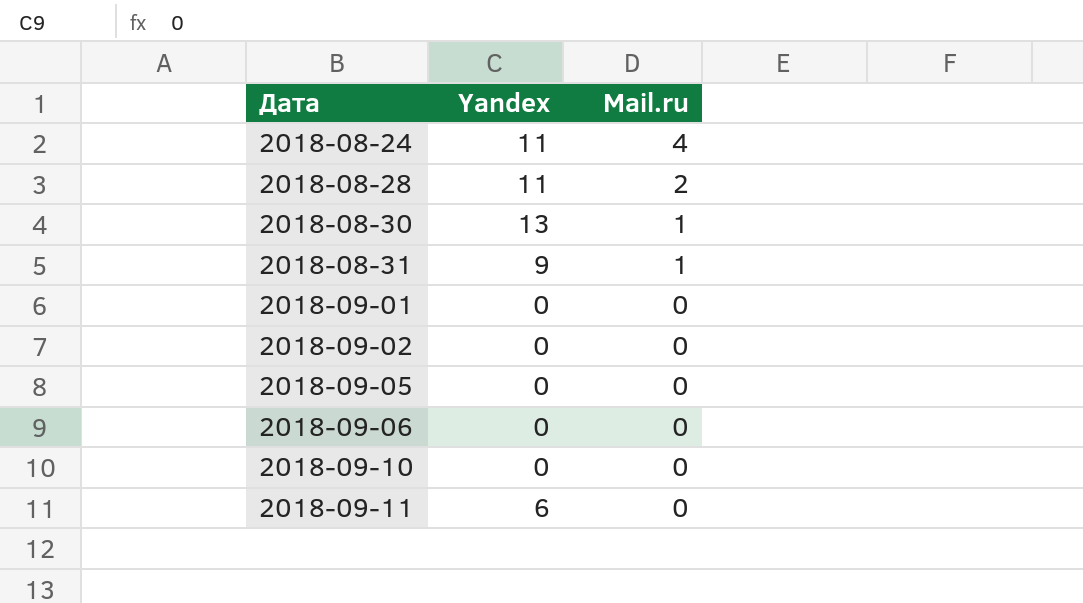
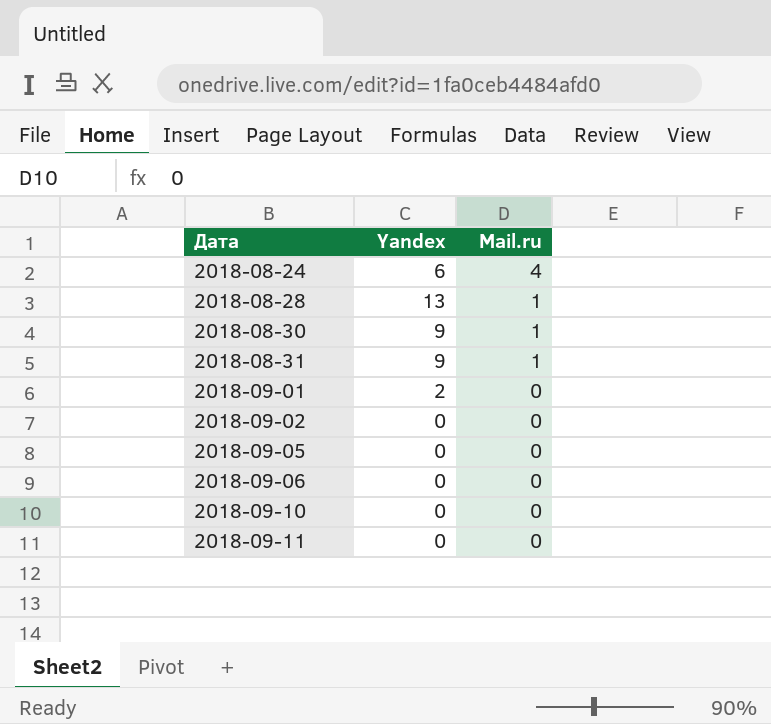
2018-08-24 | Yandex: 11 -> 6
2018-08-28 | Yandex: 11 -> 13
2018-08-28 | Mail.ru: 2 -> 1
2018-08-30 | Yandex: 13 -> 9
2018-09-01 | Yandex: 0 -> 2
2018-09-11 | Yandex: 6 -> 0

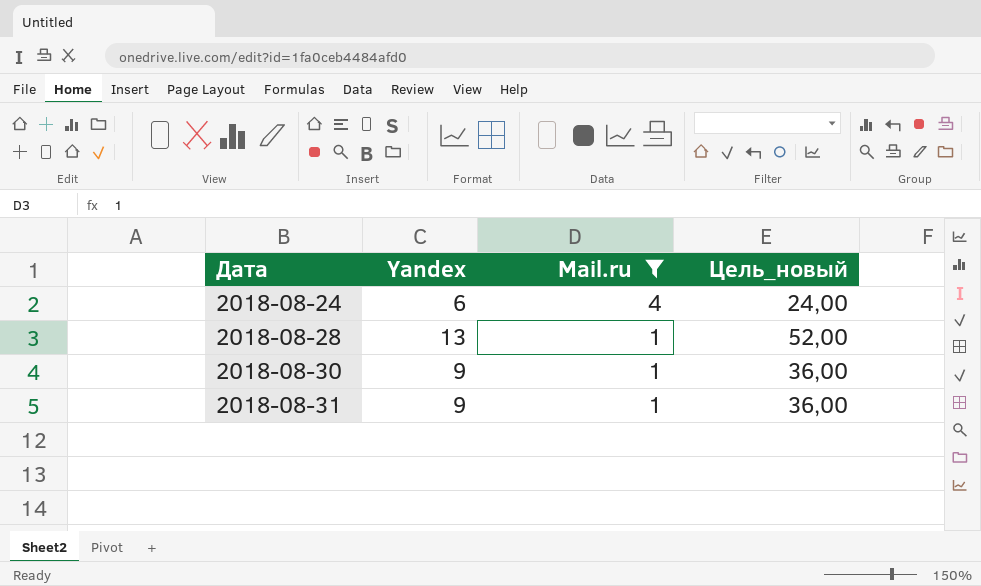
filter: none -> Mail.ru != 0
column Цель_новый | formula: none -> [Yandex] * 4

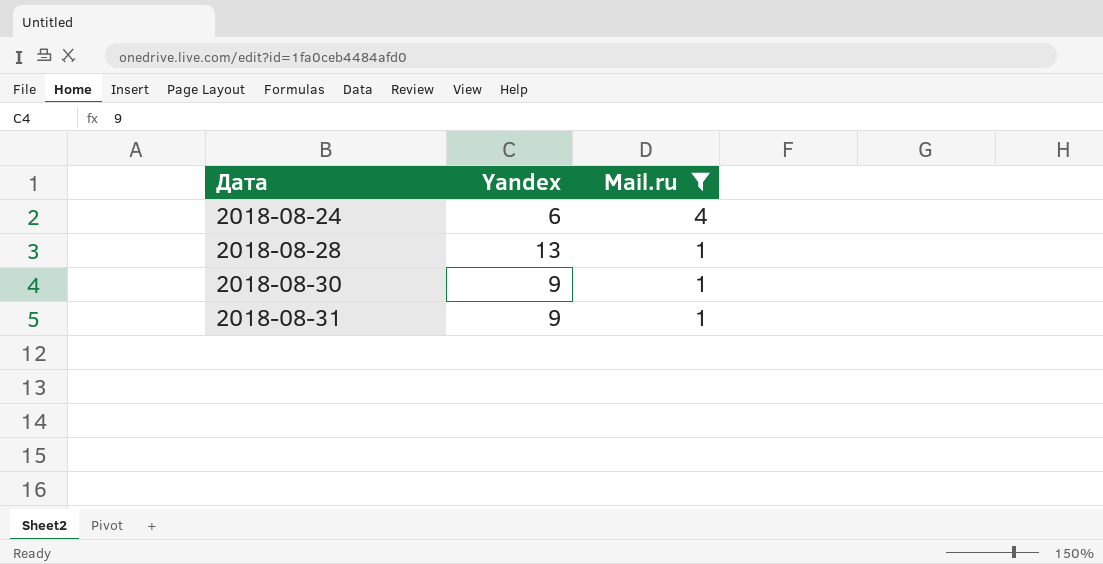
column Цель_новый | formula: [Yandex] * 4 -> none

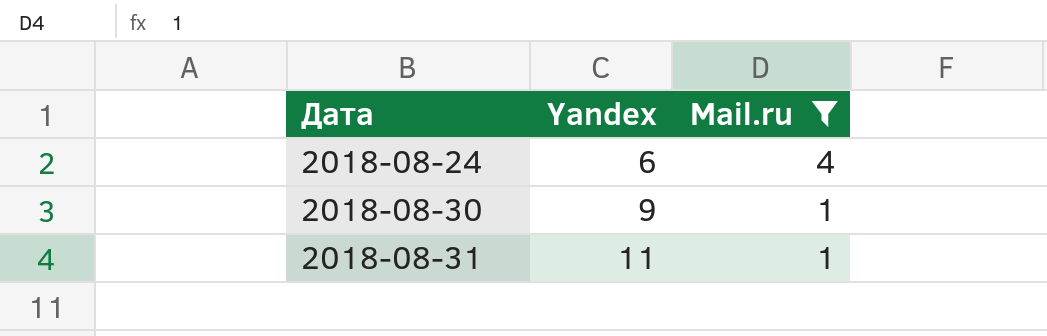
row 2018-08-28: 13 | 1 -> none
2018-08-31 | Yandex: 9 -> 11

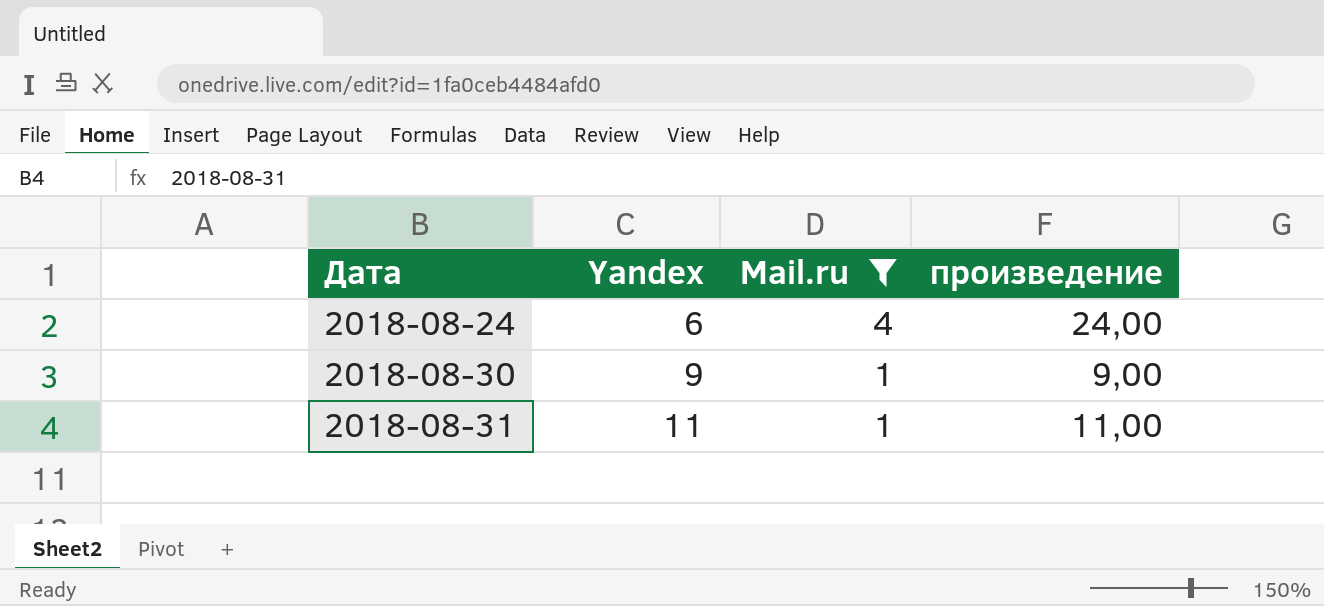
column произведение | formula: none -> [Yandex] * [Mail.ru]

